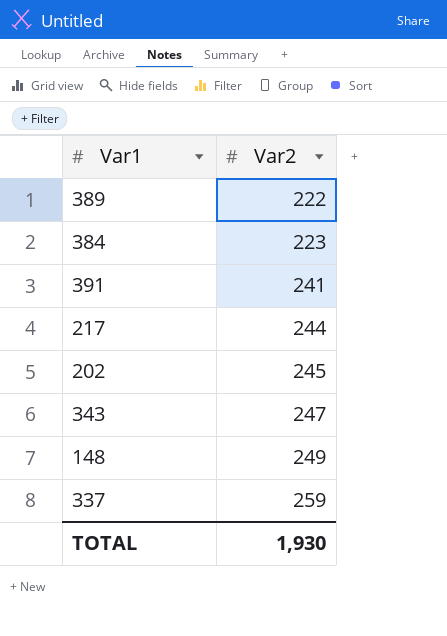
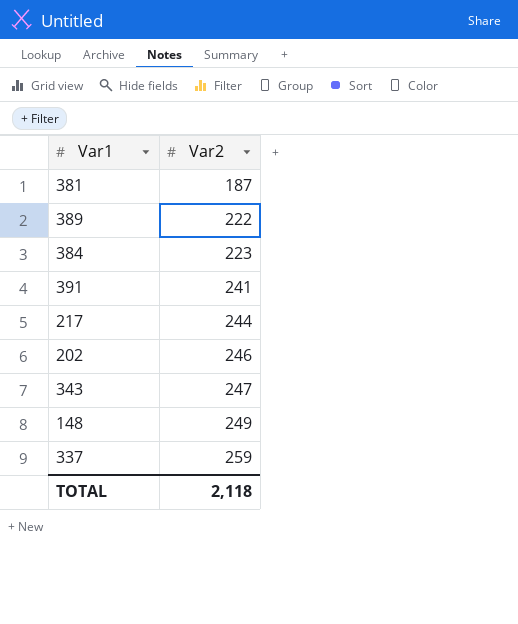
row 381: none -> 187
202 | Var2: 245 -> 246
TOTAL | Var2: 1,930 -> 2,118

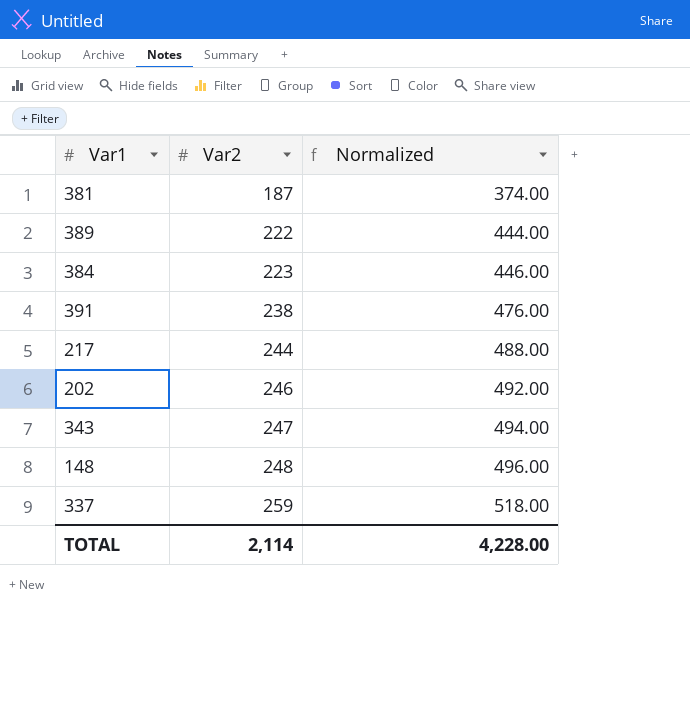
column Normalized | formula: none -> [Var2] * 2
391 | Var2: 241 -> 238
148 | Var2: 249 -> 248
TOTAL | Var2: 2,118 -> 2,114

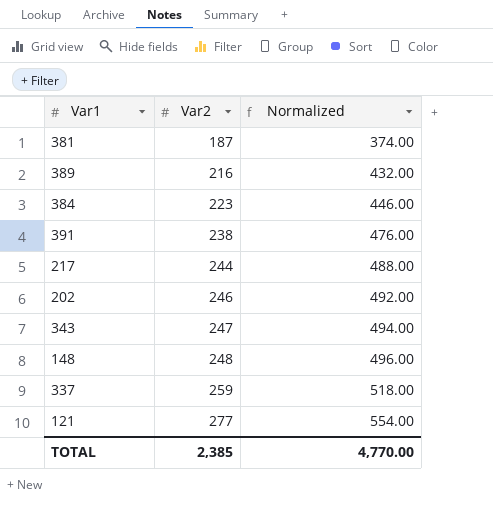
389 | Var2: 222 -> 216
389 | Normalized: 444.00 -> 432.00
row 121: none -> 277 | 554.00
TOTAL | Var2: 2,114 -> 2,385
TOTAL | Normalized: 4,228.00 -> 4,770.00

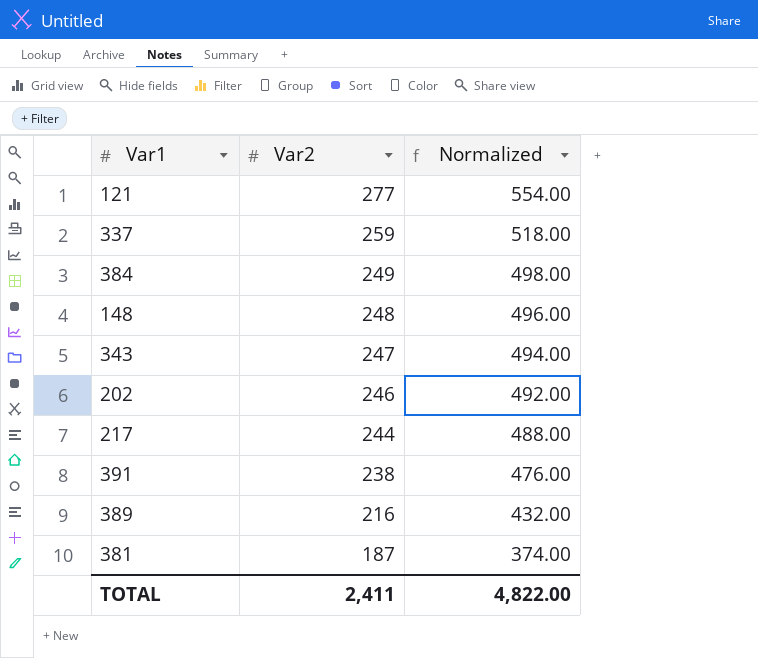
row order: Var2 ascending -> Var2 descending
384 | Var2: 223 -> 249
384 | Normalized: 446.00 -> 498.00
TOTAL | Var2: 2,385 -> 2,411
TOTAL | Normalized: 4,770.00 -> 4,822.00

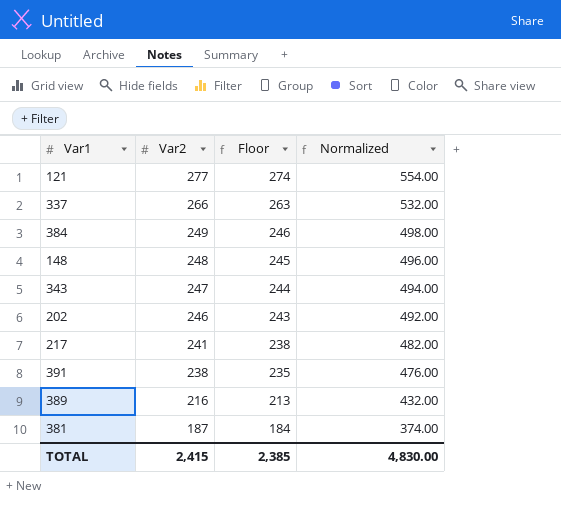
column Floor | formula: none -> [Var2] - 3
337 | Var2: 259 -> 266
337 | Normalized: 518.00 -> 532.00
217 | Var2: 244 -> 241
217 | Normalized: 488.00 -> 482.00
TOTAL | Var2: 2,411 -> 2,415
TOTAL | Normalized: 4,822.00 -> 4,830.00

